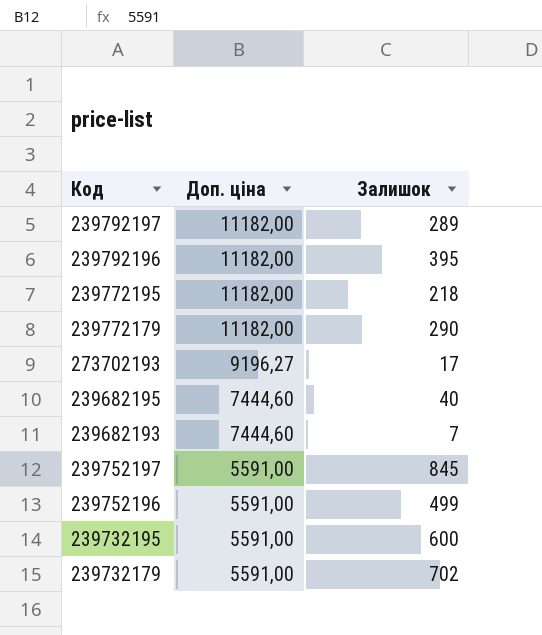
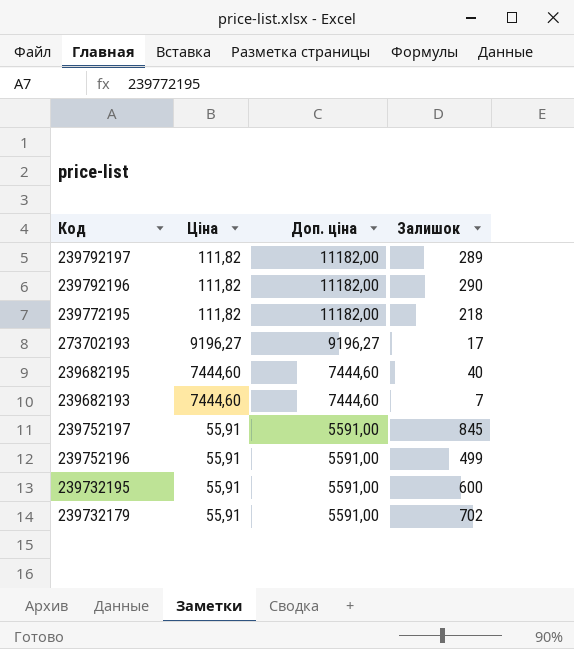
column Ціна | position: none -> 2
row 239772179: 11182,00 | 290 -> none
239792196 | Залишок: 395 -> 290

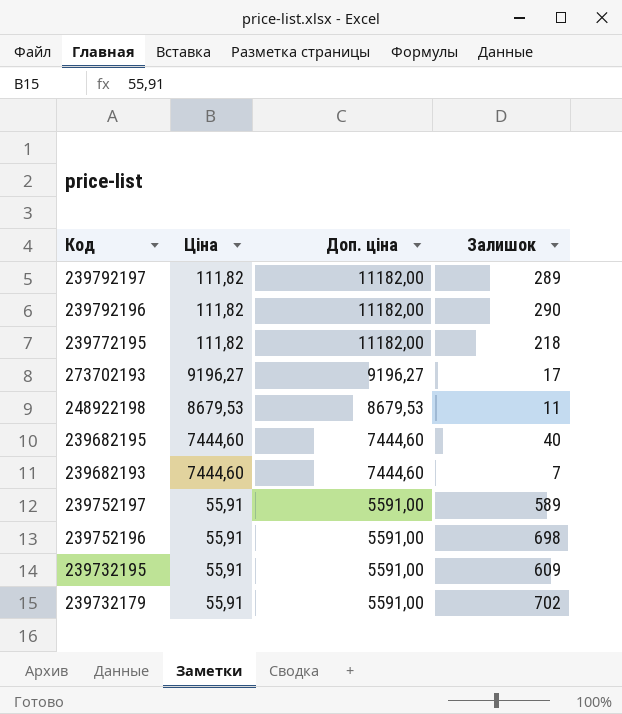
row 248922198: none -> 8679,53 | 8679,53 | 11
239752197 | Залишок: 845 -> 589
239752196 | Залишок: 499 -> 698
239732195 | Залишок: 600 -> 609

